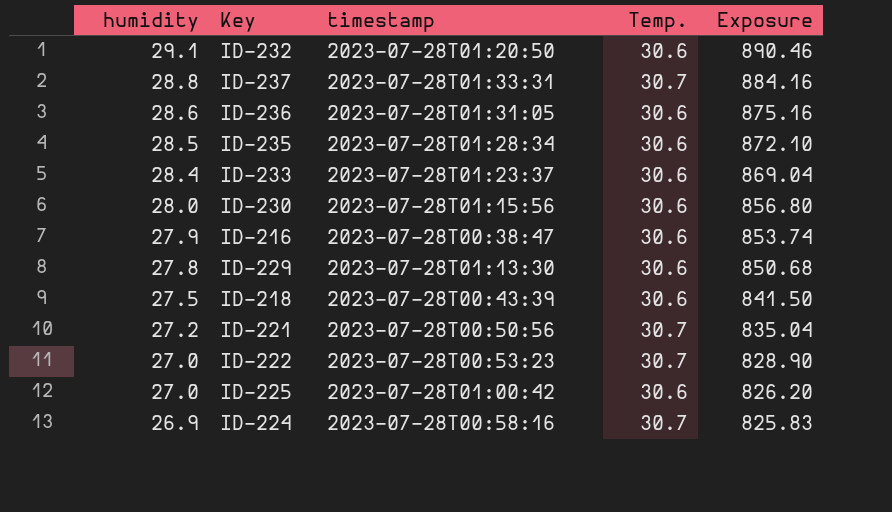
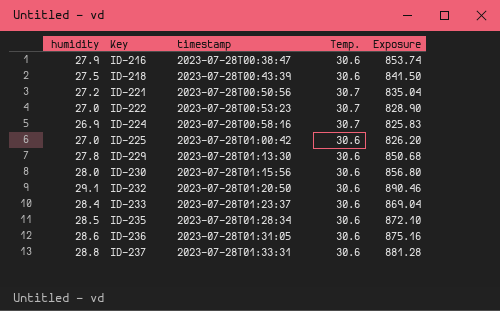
row order: humidity descending -> Key ascending
ID-237 | Temp.: 30.7 -> 30.6
ID-237 | Exposure: 884.16 -> 881.28

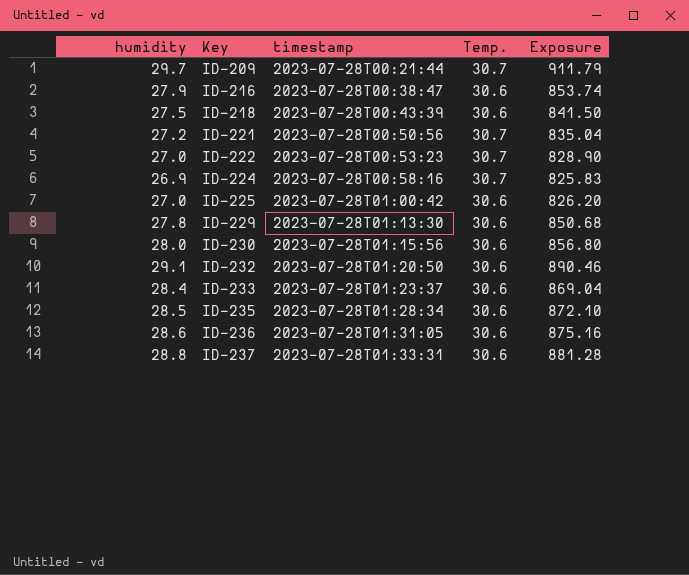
row ID-209: none -> 29.7 | 2023-07-28T00:21:44 | 30.7 | 911.79

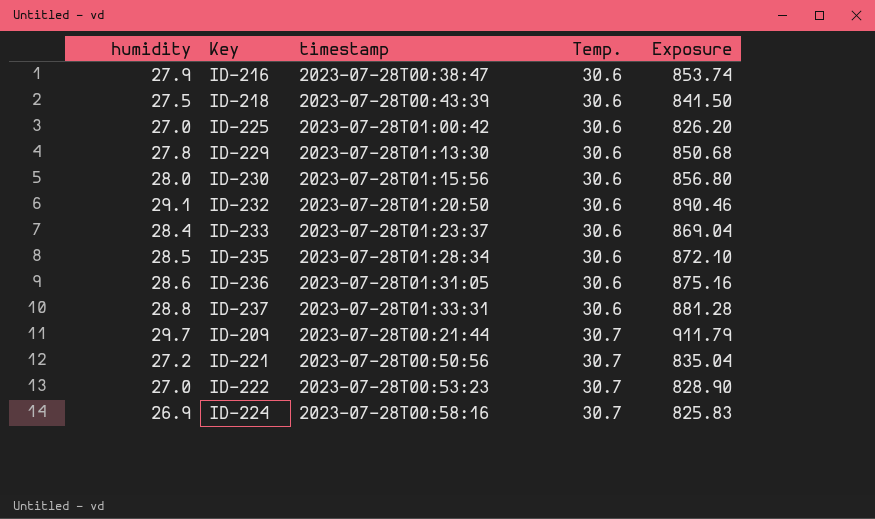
row order: Key ascending -> Temp. ascending

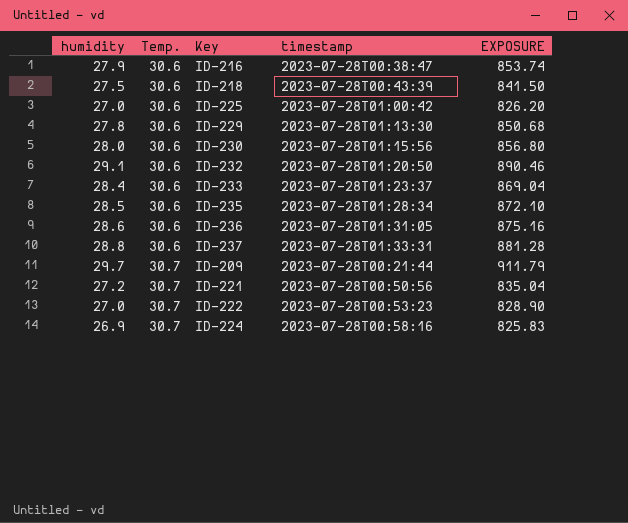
column Temp. | position: 4 -> 2
column name: Exposure -> EXPOSURE

